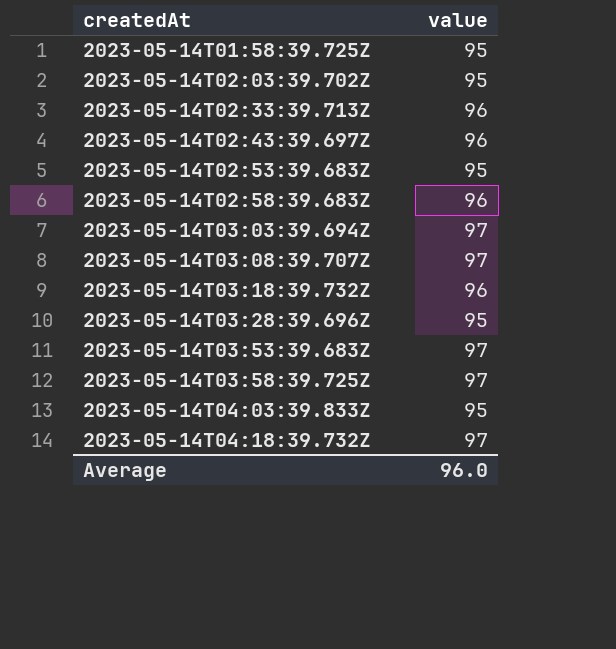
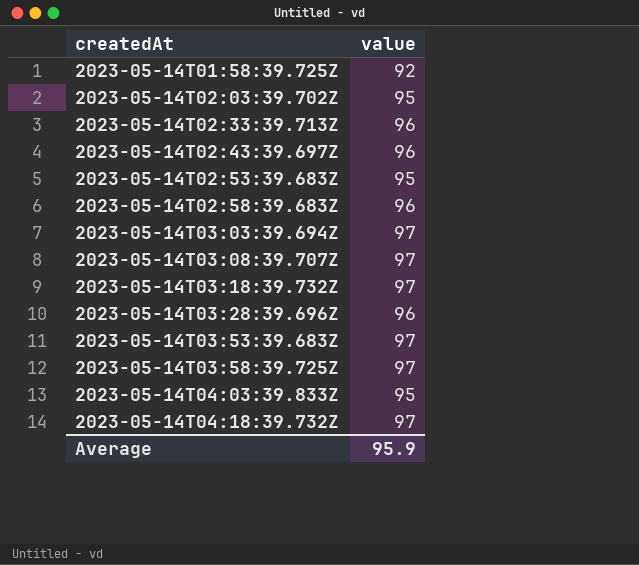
2023-05-14T01:58:39.725Z | value: 95 -> 92
2023-05-14T03:18:39.732Z | value: 96 -> 97
2023-05-14T03:28:39.696Z | value: 95 -> 96
Average | value: 96.0 -> 95.9

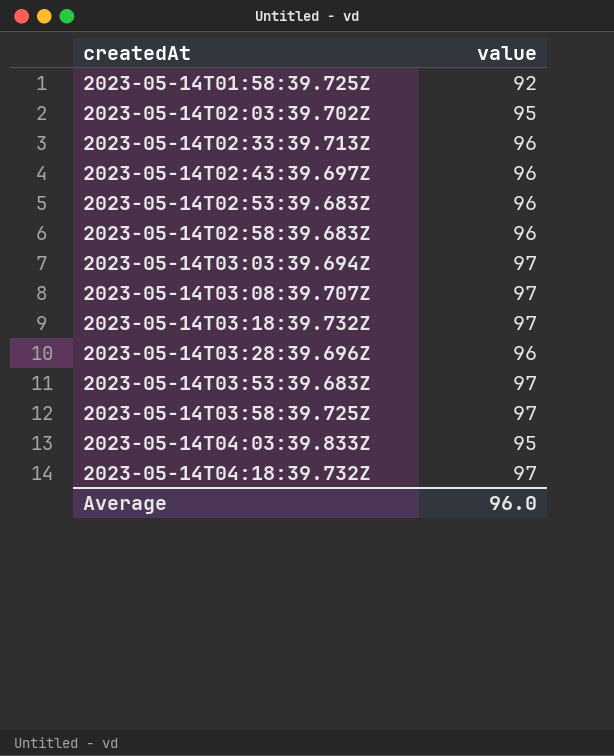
2023-05-14T02:53:39.683Z | value: 95 -> 96
Average | value: 95.9 -> 96.0

